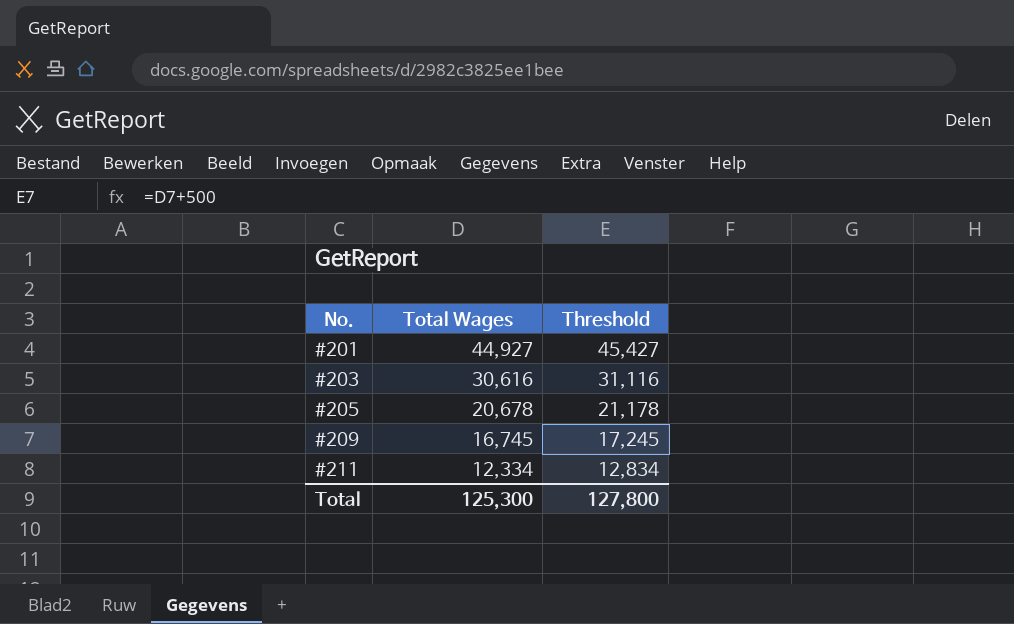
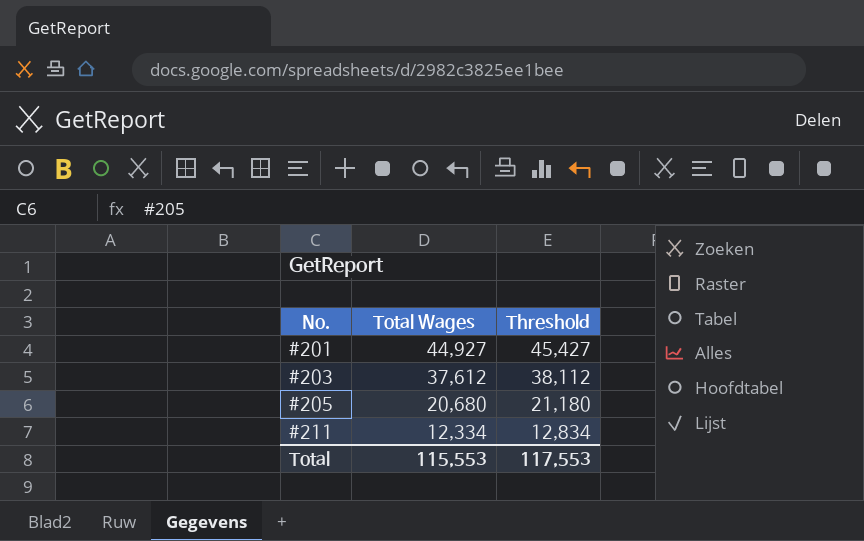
row #209: 16,745 | 17,245 -> none
#203 | Total Wages: 30,616 -> 37,612
#203 | Threshold: 31,116 -> 38,112
#205 | Total Wages: 20,678 -> 20,680
#205 | Threshold: 21,178 -> 21,180
Total | Total Wages: 125,300 -> 115,553
Total | Threshold: 127,800 -> 117,553

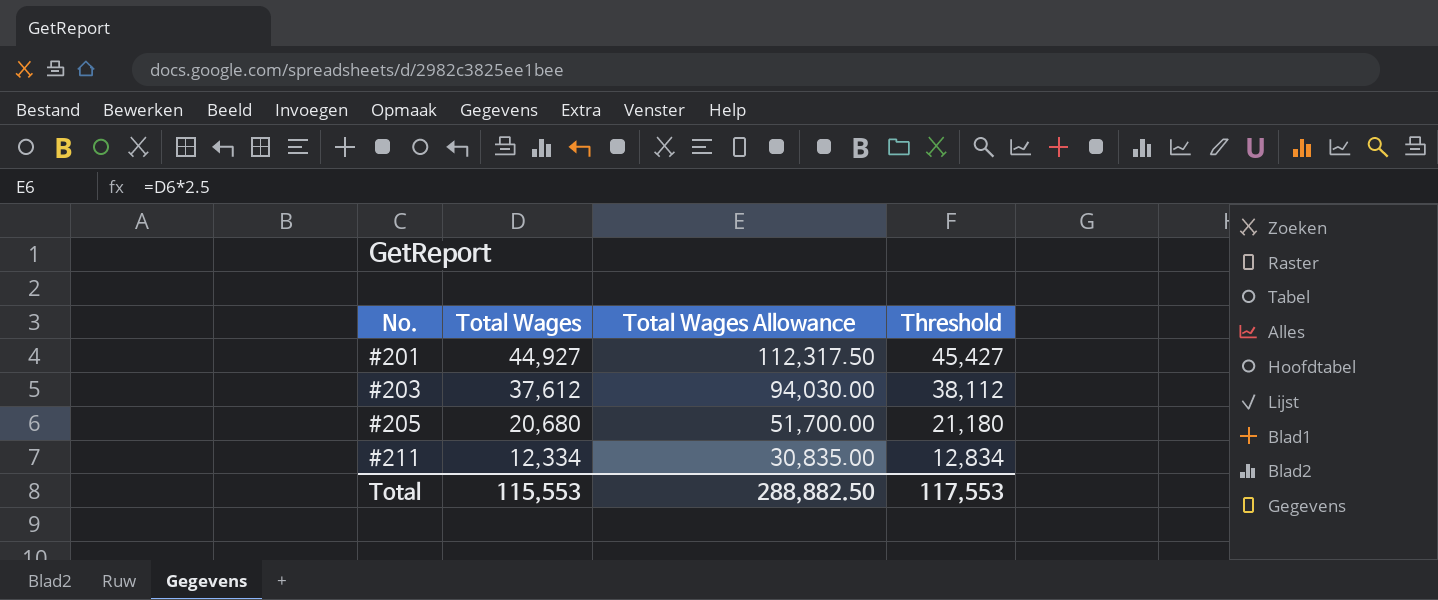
column Total Wages Allowance | formula: none -> [Total Wages] * 2.5

